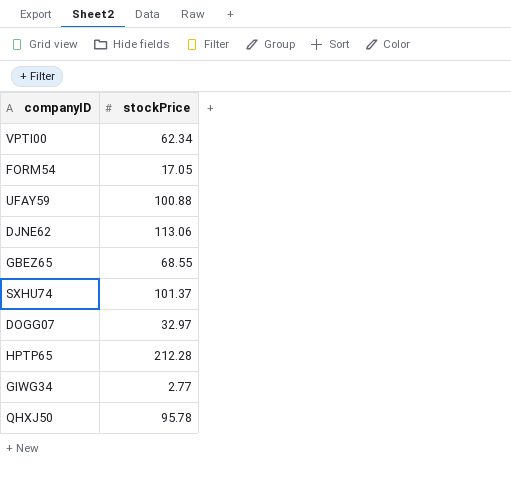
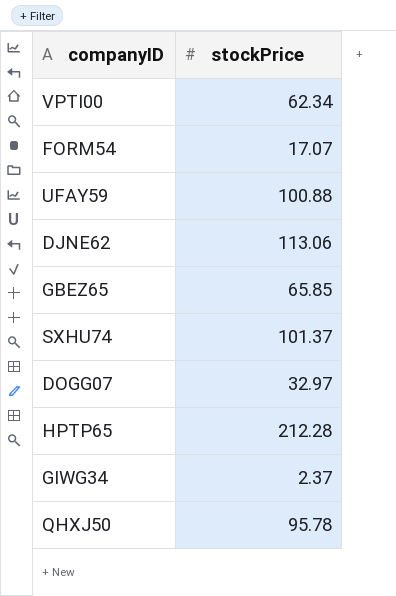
FORM54 | stockPrice: 17.05 -> 17.07
GBEZ65 | stockPrice: 68.55 -> 65.85
GIWG34 | stockPrice: 2.77 -> 2.37

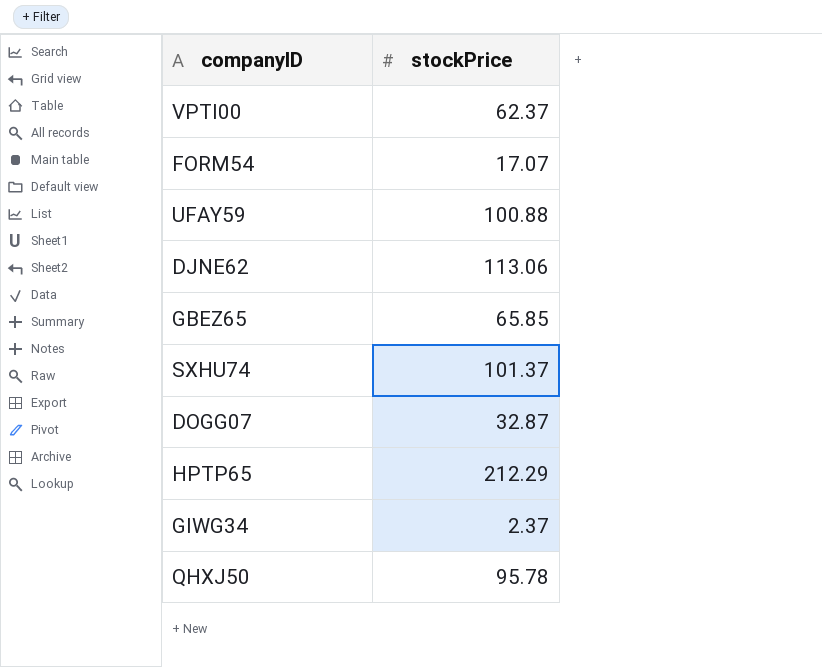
VPTI00 | stockPrice: 62.34 -> 62.37
DOGG07 | stockPrice: 32.97 -> 32.87
HPTP65 | stockPrice: 212.28 -> 212.29

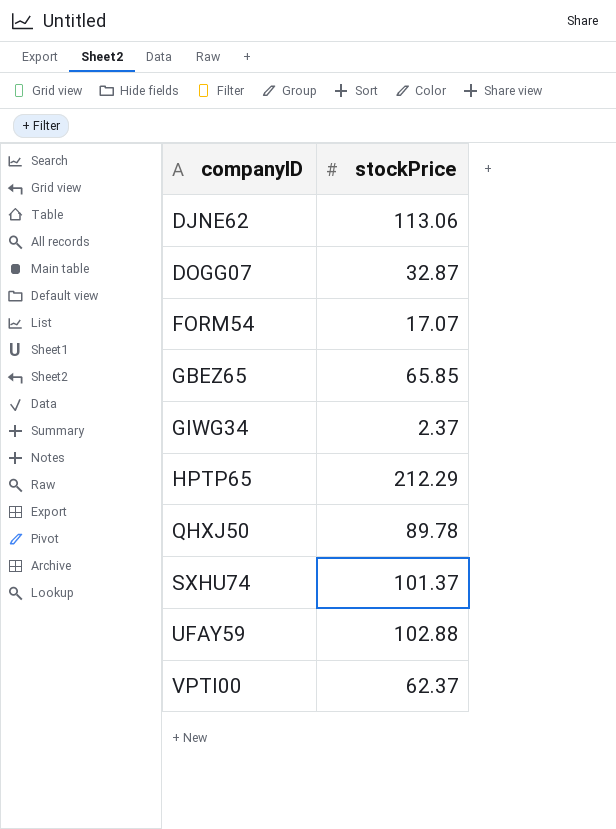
row order: none -> companyID ascending
QHXJ50 | stockPrice: 95.78 -> 89.78
UFAY59 | stockPrice: 100.88 -> 102.88

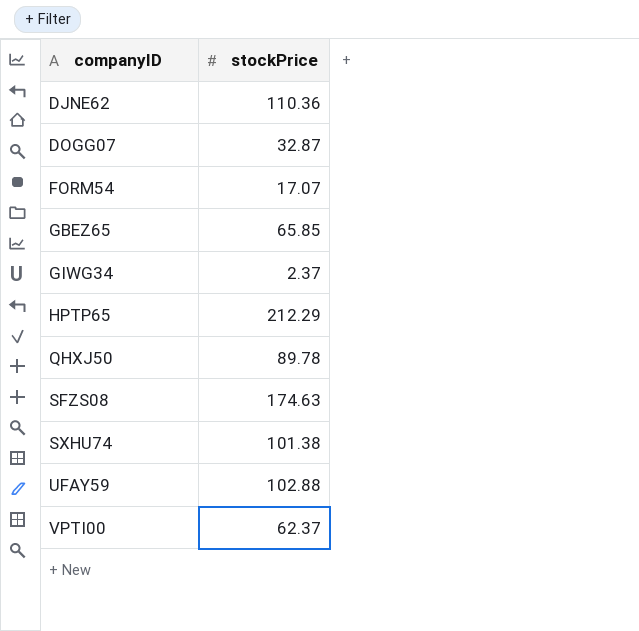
DJNE62 | stockPrice: 113.06 -> 110.36
row SFZS08: none -> 174.63
SXHU74 | stockPrice: 101.37 -> 101.38

